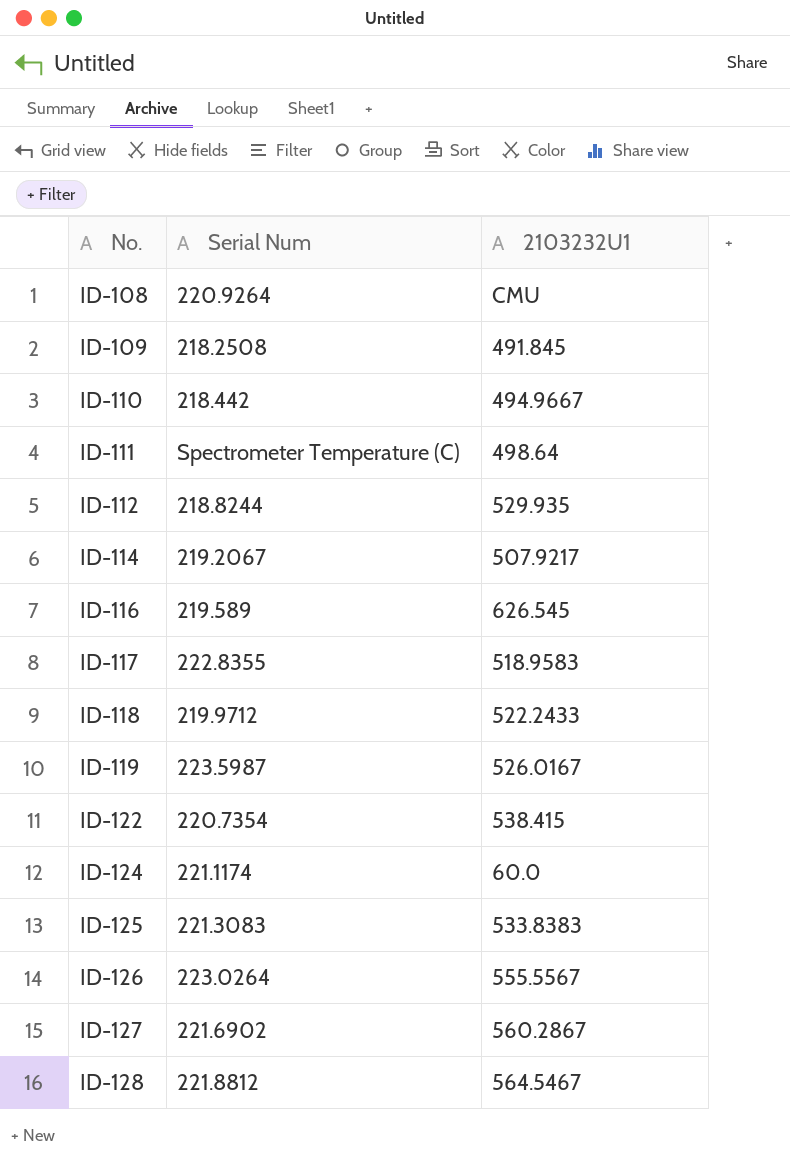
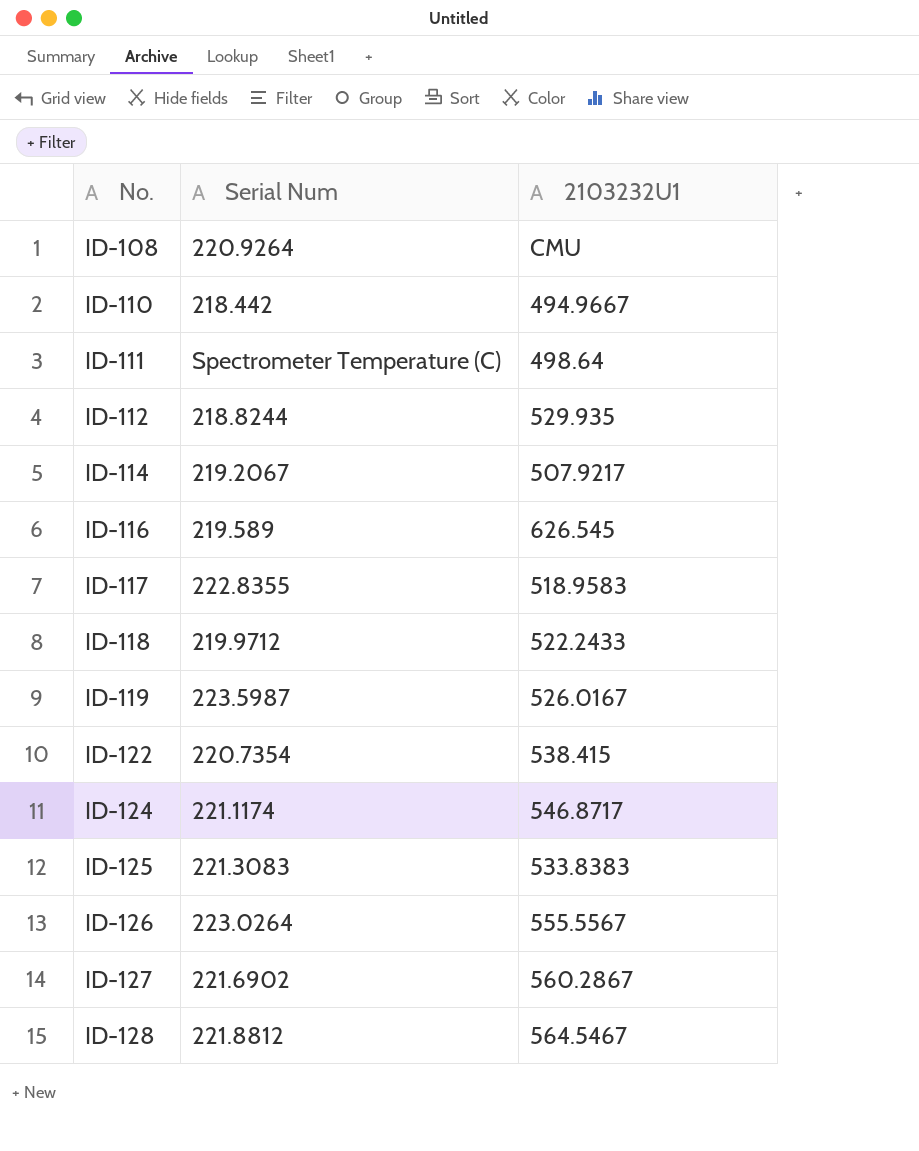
row ID-109: 218.2508 | 491.845 -> none
ID-124 | 2103232U1: 60.0 -> 546.8717

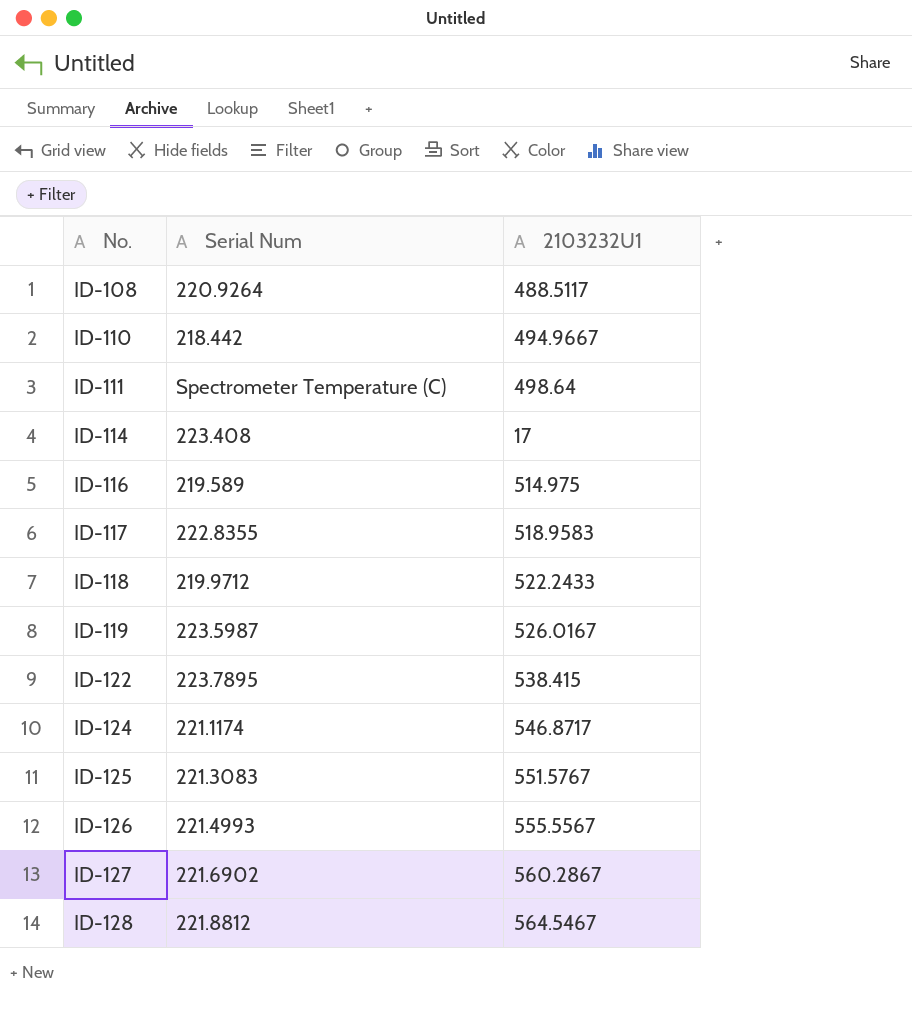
row ID-112: 218.8244 | 529.935 -> none
ID-108 | 2103232U1: CMU -> 488.5117
ID-114 | Serial Num: 219.2067 -> 223.408
ID-114 | 2103232U1: 507.9217 -> 17
ID-116 | 2103232U1: 626.545 -> 514.975
ID-122 | Serial Num: 220.7354 -> 223.7895
ID-125 | 2103232U1: 533.8383 -> 551.5767
ID-126 | Serial Num: 223.0264 -> 221.4993

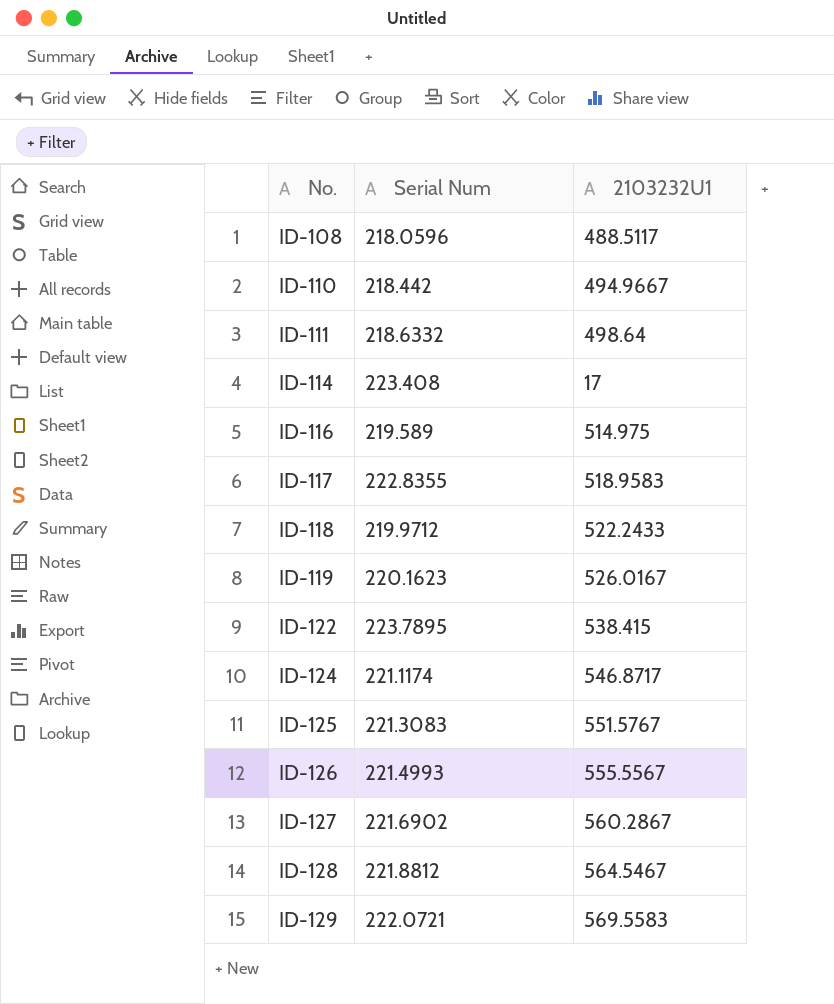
ID-108 | Serial Num: 220.9264 -> 218.0596
ID-111 | Serial Num: Spectrometer Temperature (C) -> 218.6332
ID-119 | Serial Num: 223.5987 -> 220.1623
row ID-129: none -> 222.0721 | 569.5583

